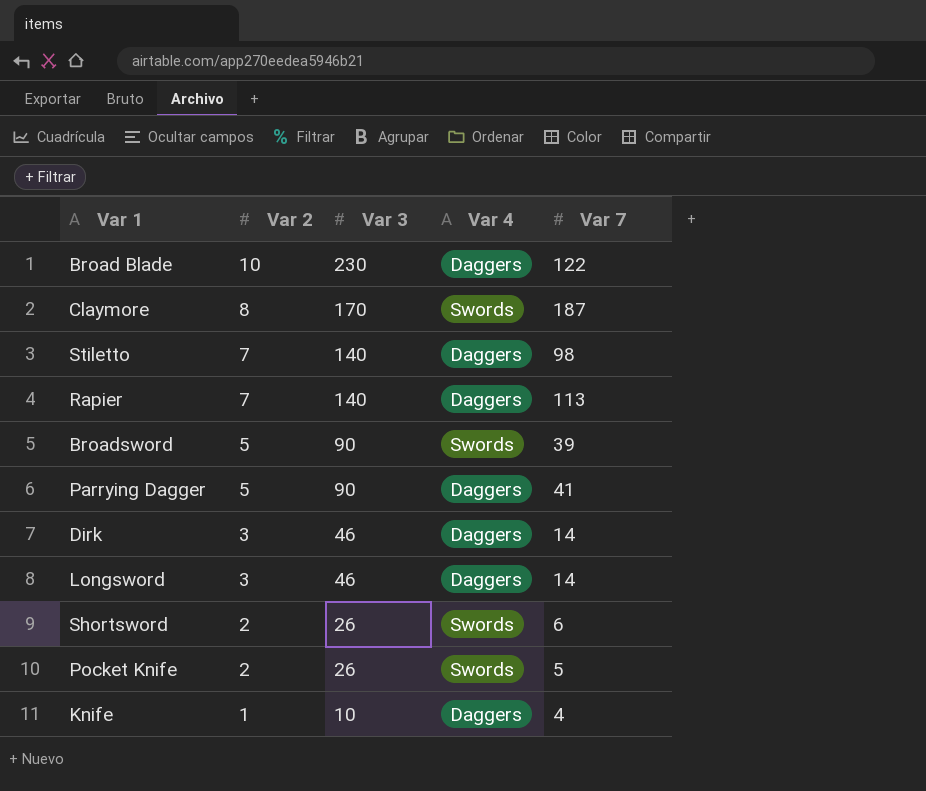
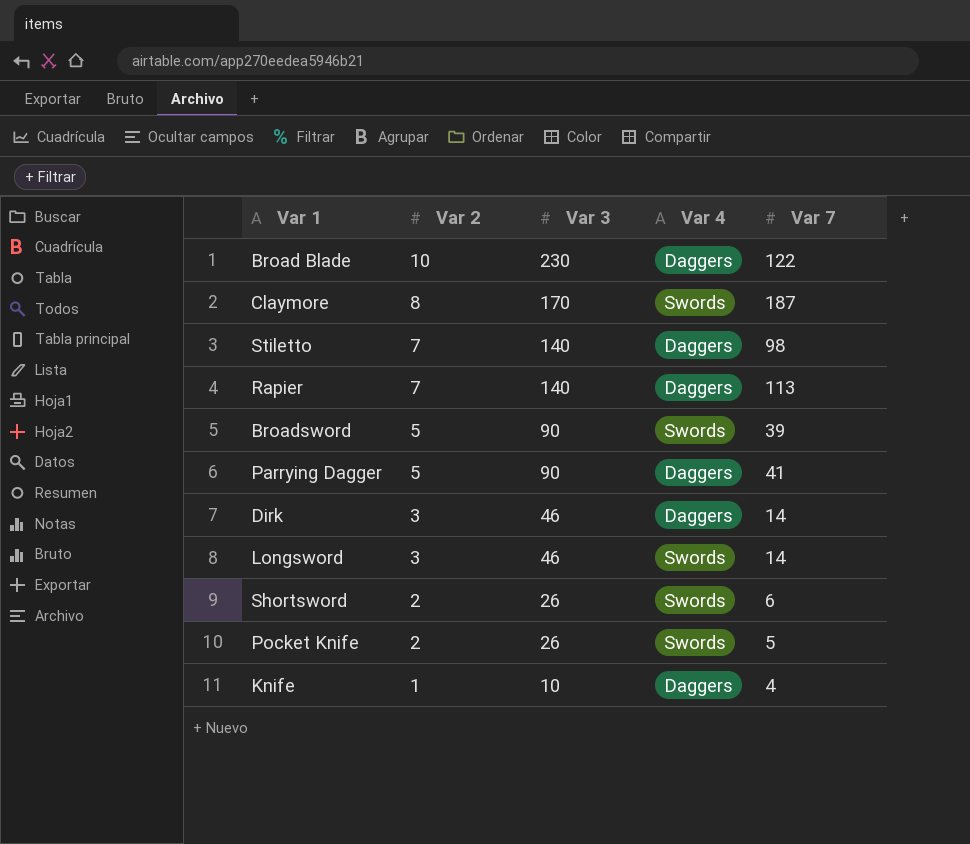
Longsword | Var 4: Daggers -> Swords

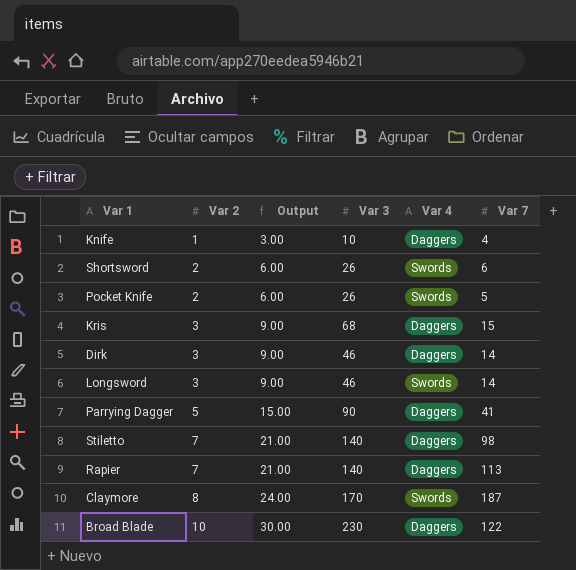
row order: Var 2 descending -> Var 2 ascending
column Output | formula: none -> [Var 2] * 3
row Broadsword: 5 | 90 | Swords | 39 -> none
row Kris: none -> 3 | 9.00 | 68 | Daggers | 15

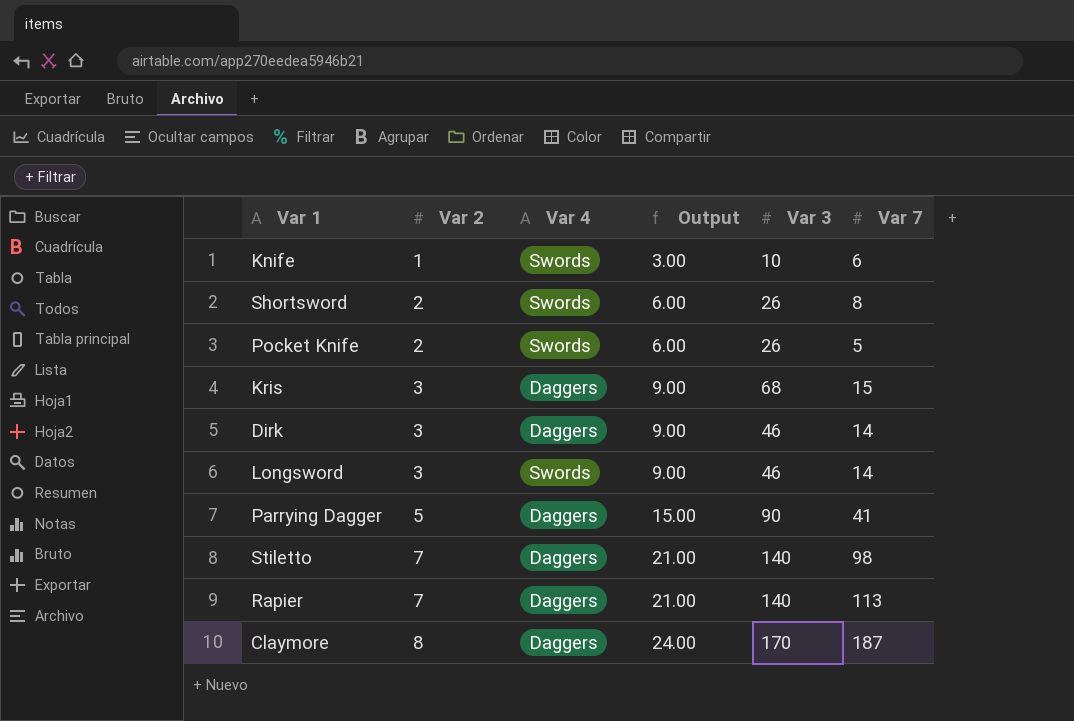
column Var 4 | position: 5 -> 3
row Broad Blade: 10 | 30.00 | 230 | Daggers | 122 -> none
Knife | Var 4: Daggers -> Swords
Knife | Var 7: 4 -> 6
Shortsword | Var 7: 6 -> 8
Claymore | Var 4: Swords -> Daggers

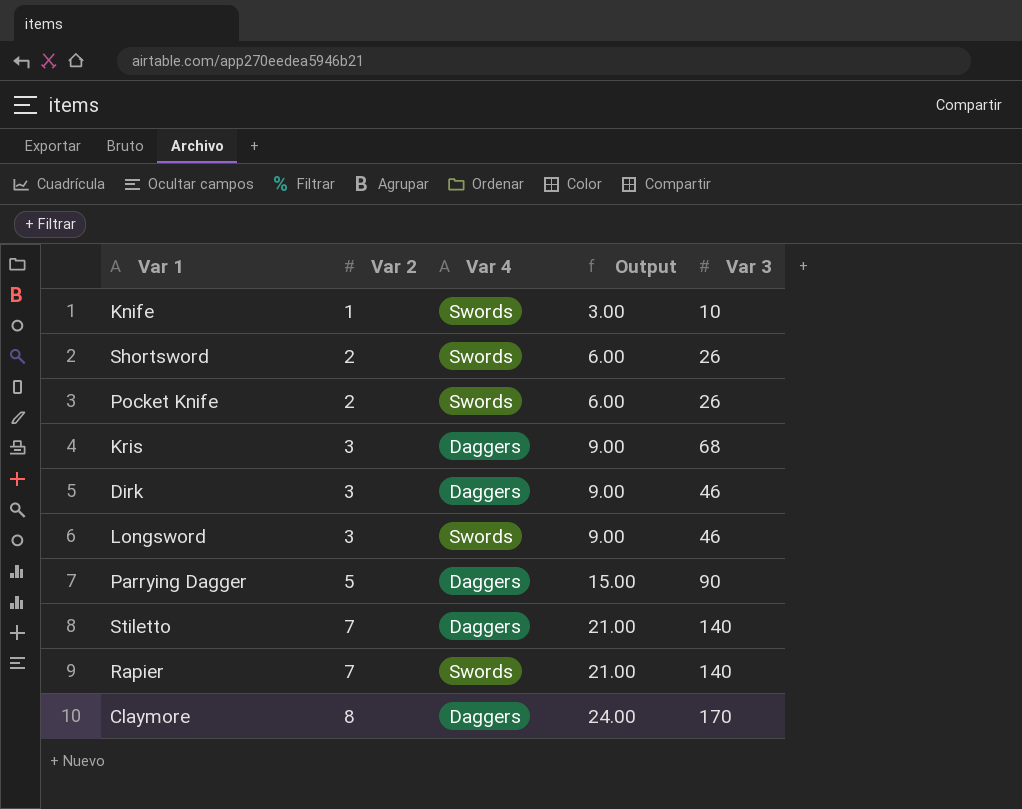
column Var 7 | position: 6 -> none
Rapier | Var 4: Daggers -> Swords

